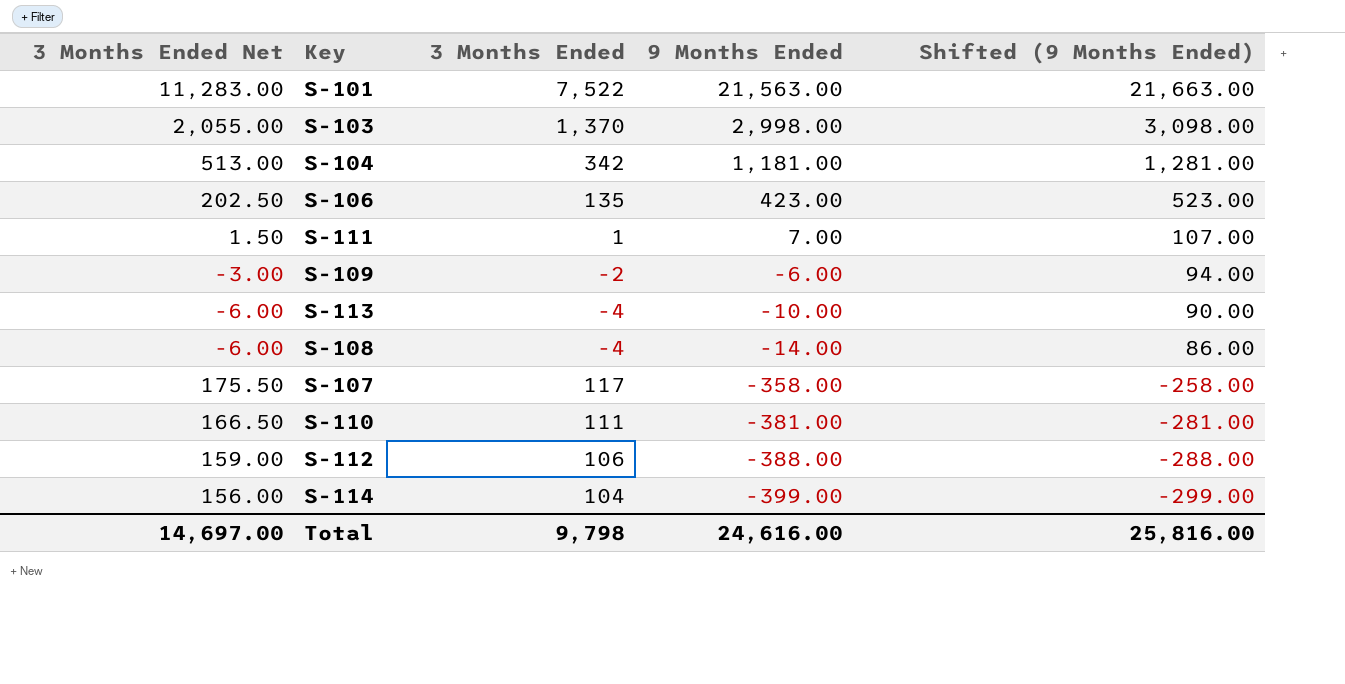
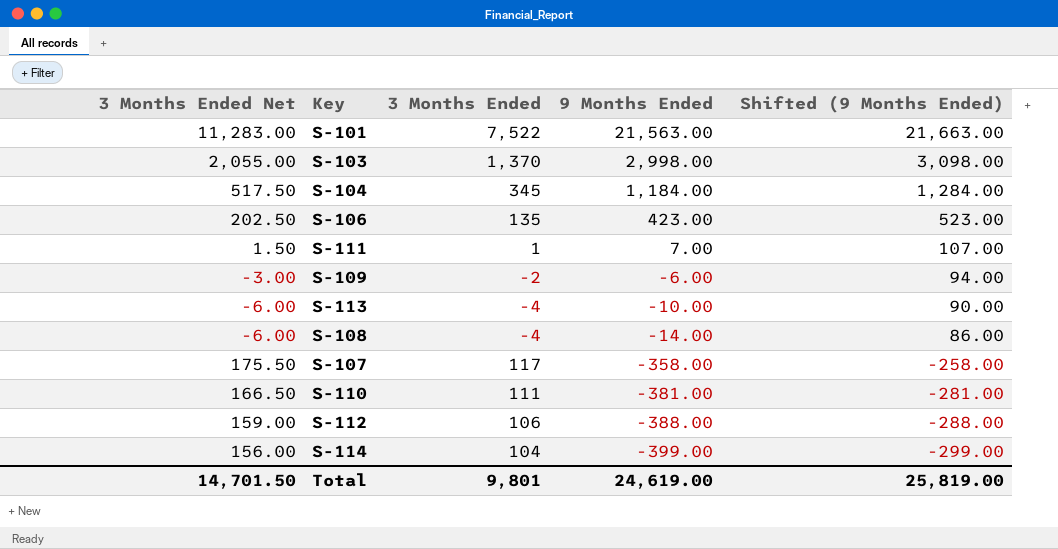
S-104 | 3 Months Ended Net: 513.00 -> 517.50
S-104 | 3 Months Ended: 342 -> 345
S-104 | 9 Months Ended: 1,181.00 -> 1,184.00
S-104 | Shifted (9 Months Ended): 1,281.00 -> 1,284.00
Total | 3 Months Ended Net: 14,697.00 -> 14,701.50
Total | 3 Months Ended: 9,798 -> 9,801
Total | 9 Months Ended: 24,616.00 -> 24,619.00
Total | Shifted (9 Months Ended): 25,816.00 -> 25,819.00

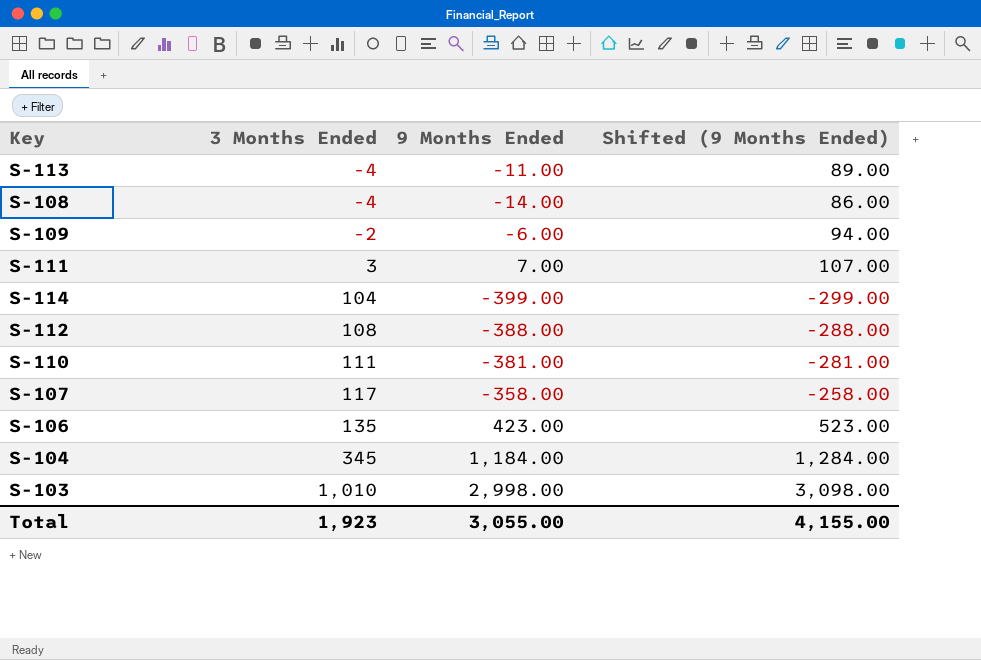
row order: 9 Months Ended descending -> 3 Months Ended ascending
column 3 Months Ended Net | formula: [3 Months Ended] * 1.5 -> none
row S-101: 11,283.00 | 7,522 | 21,563.00 | 21,663.00 -> none
S-113 | 9 Months Ended: -10.00 -> -11.00
S-113 | Shifted (9 Months Ended): 90.00 -> 89.00
S-111 | 3 Months Ended: 1 -> 3
S-112 | 3 Months Ended: 106 -> 108
S-103 | 3 Months Ended: 1,370 -> 1,010
Total | 3 Months Ended: 9,801 -> 1,923
Total | 9 Months Ended: 24,619.00 -> 3,055.00
Total | Shifted (9 Months Ended): 25,819.00 -> 4,155.00

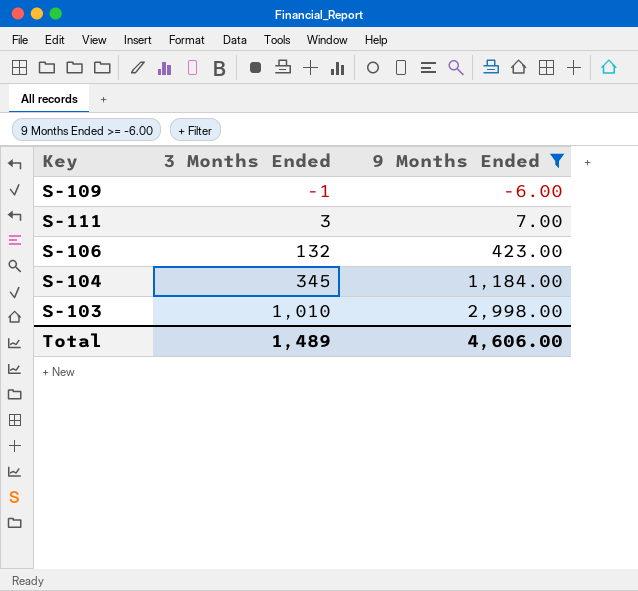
filter: none -> 9 Months Ended >= -6.00
column Shifted (9 Months Ended) | formula: [9 Months Ended] + 100 -> none
S-109 | 3 Months Ended: -2 -> -1
S-106 | 3 Months Ended: 135 -> 132
Total | 3 Months Ended: 1,923 -> 1,489
Total | 9 Months Ended: 3,055.00 -> 4,606.00

